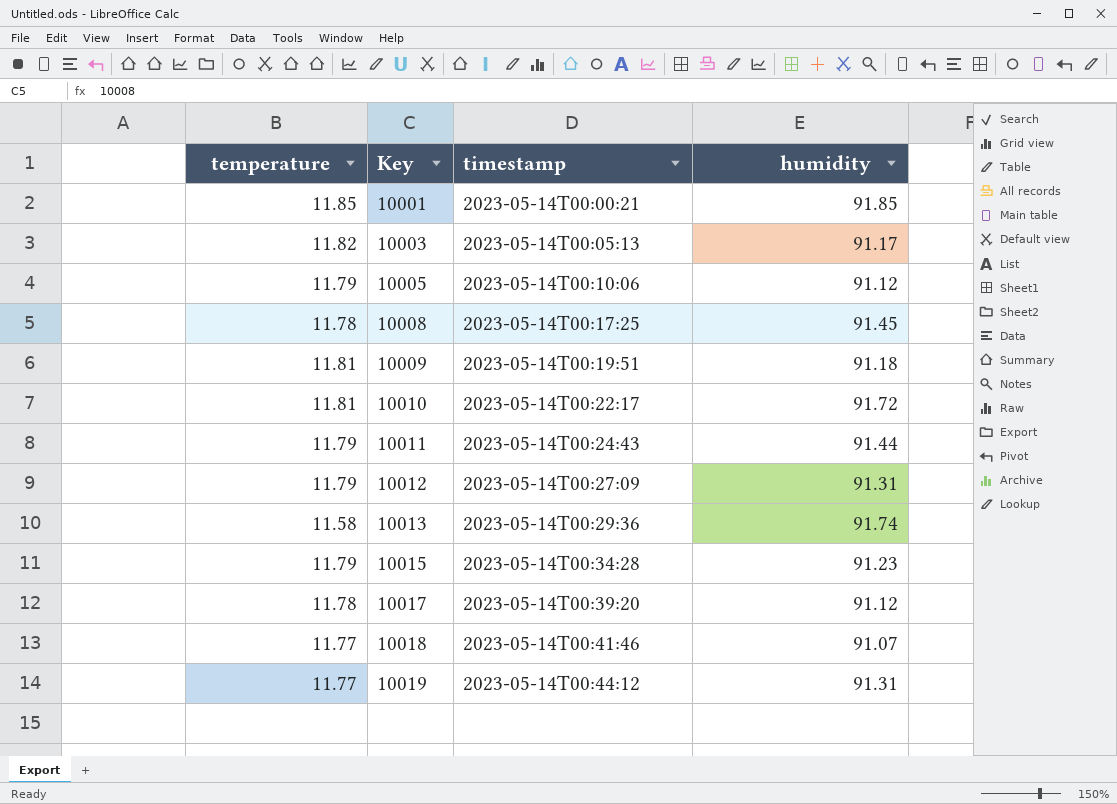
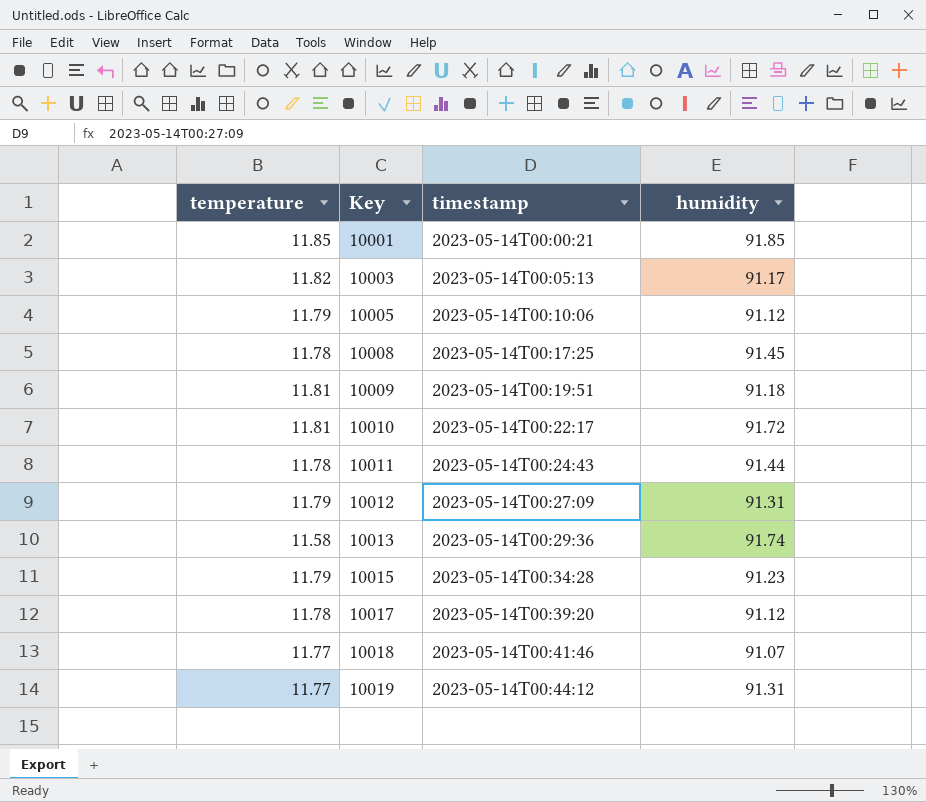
10011 | temperature: 11.79 -> 11.78

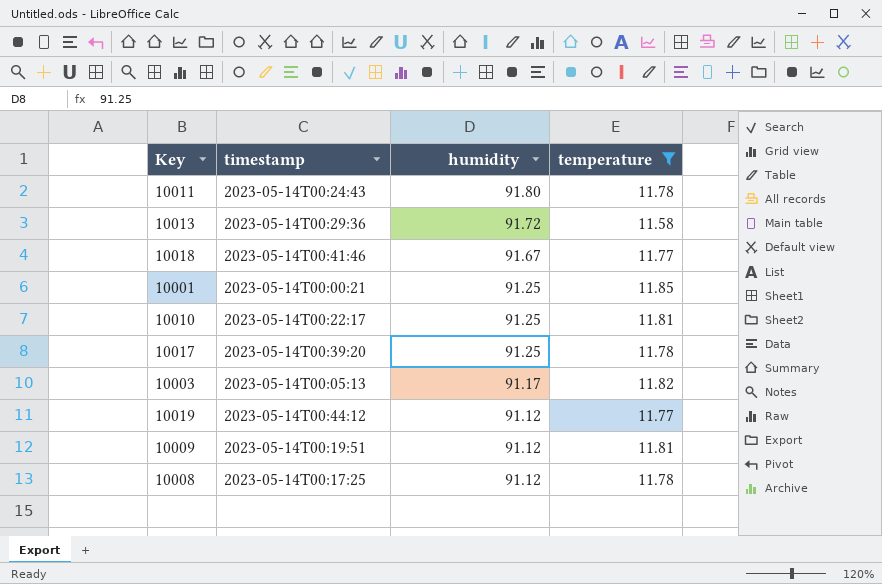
filter: none -> temperature != 11.79
row order: Key ascending -> humidity descending
column temperature | position: 1 -> 4
10011 | humidity: 91.44 -> 91.80
10013 | humidity: 91.74 -> 91.72
10018 | humidity: 91.07 -> 91.67
10001 | humidity: 91.85 -> 91.25
10010 | humidity: 91.72 -> 91.25
10017 | humidity: 91.12 -> 91.25
10019 | humidity: 91.31 -> 91.12
10009 | humidity: 91.18 -> 91.12
10008 | humidity: 91.45 -> 91.12

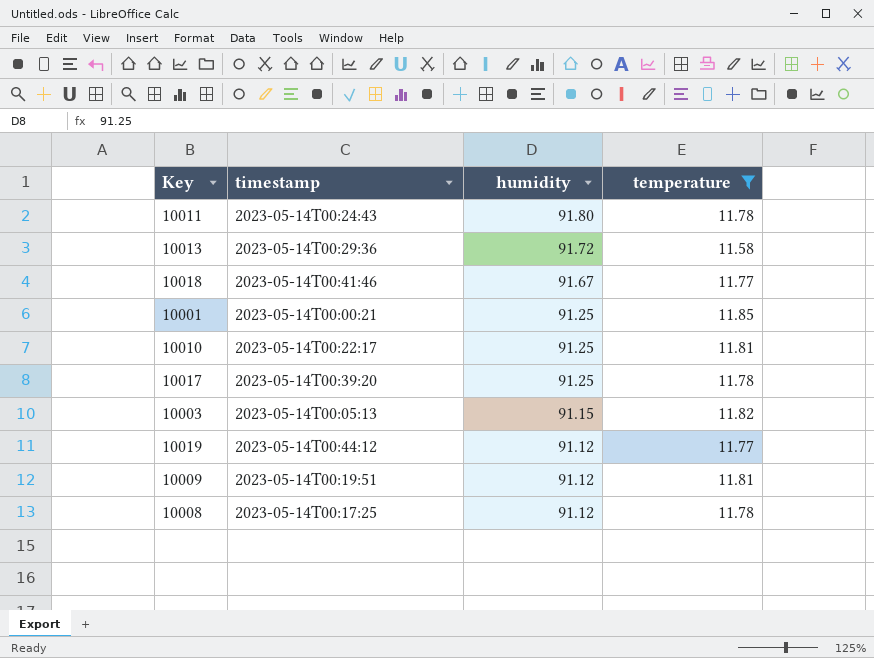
10003 | humidity: 91.17 -> 91.15

